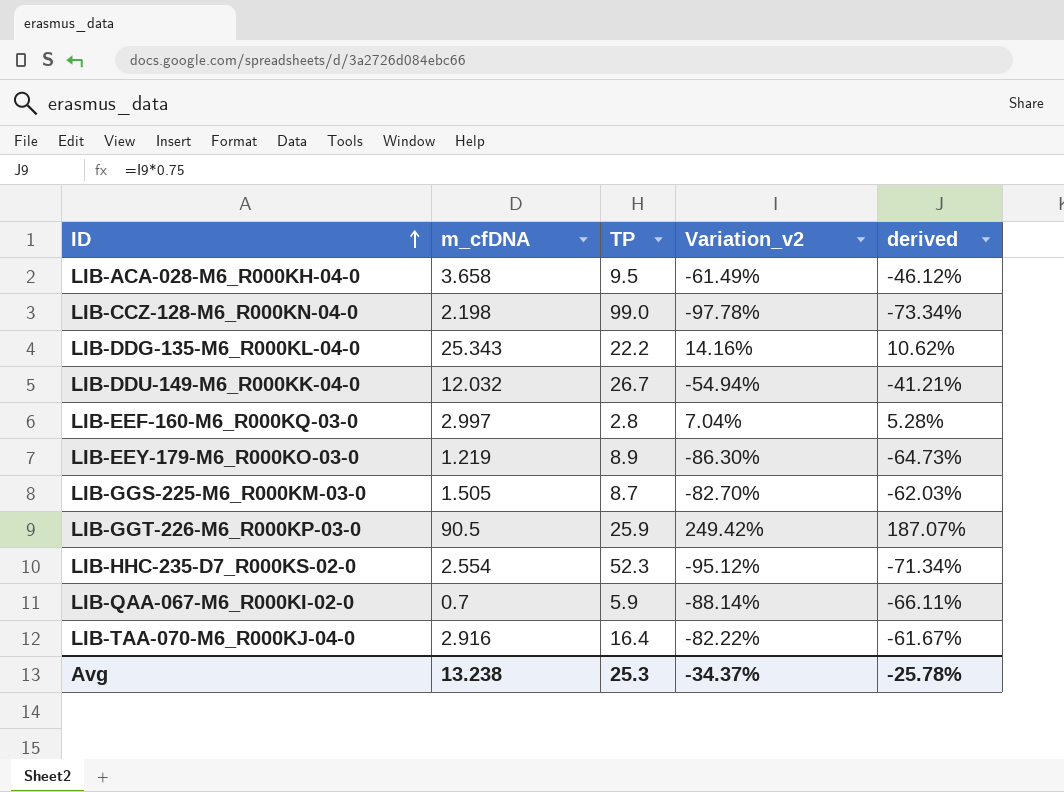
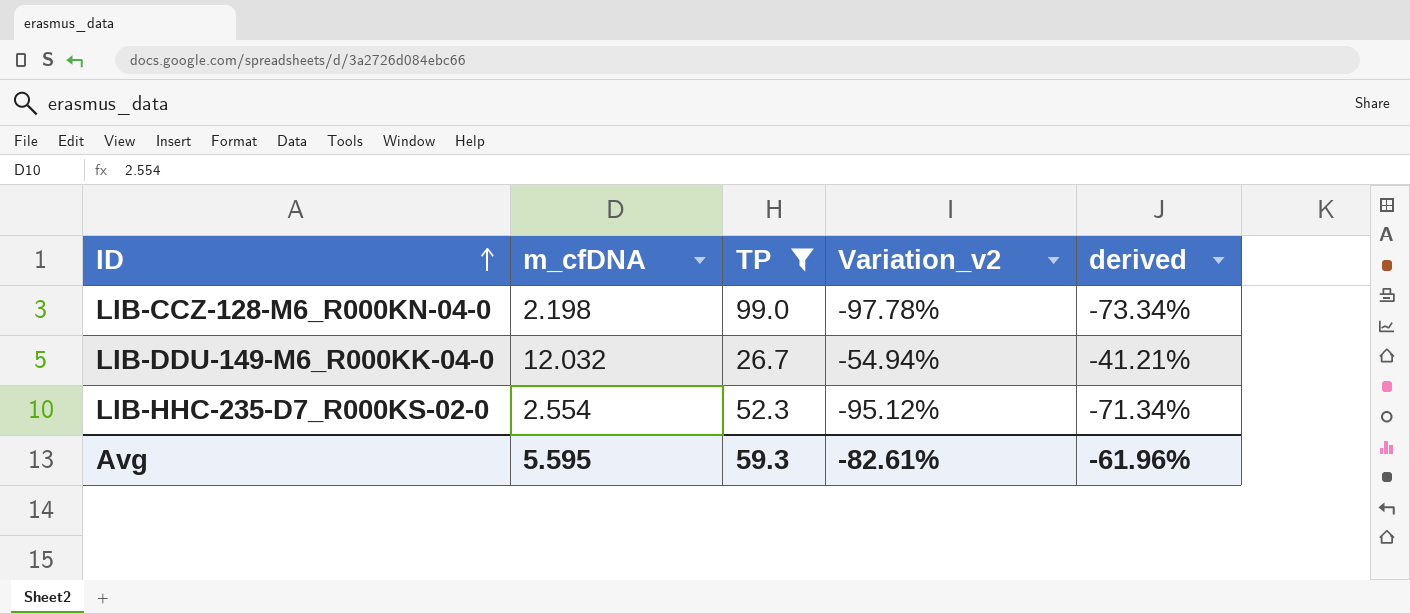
filter: none -> TP >= 26.7
Avg | m_cfDNA: 13.238 -> 5.595
Avg | TP: 25.3 -> 59.3
Avg | Variation_v2: -34.37% -> -82.61%
Avg | derived: -25.78% -> -61.96%

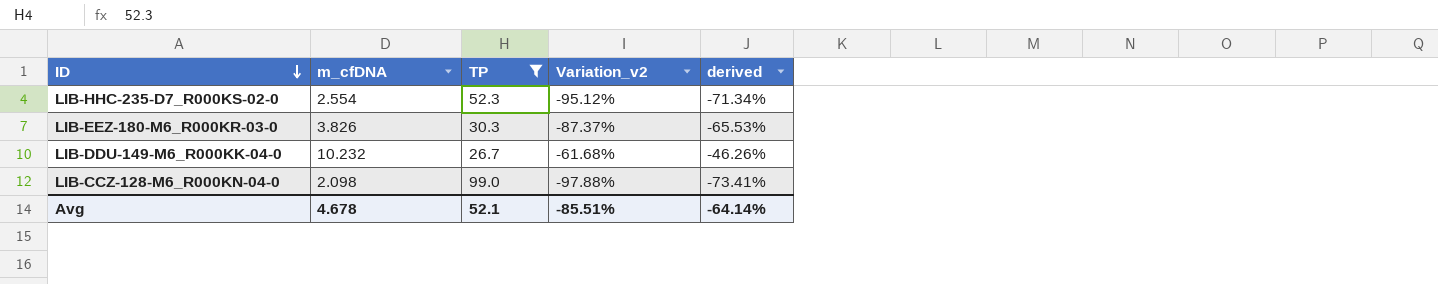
row order: ID ascending -> ID descending
row LIB-EEZ-180-M6_R000KR-03-0: none -> 3.826 | 30.3 | -87.37% | -65.53%
LIB-DDU-149-M6_R000KK-04-0 | m_cfDNA: 12.032 -> 10.232
LIB-DDU-149-M6_R000KK-04-0 | Variation_v2: -54.94% -> -61.68%
LIB-DDU-149-M6_R000KK-04-0 | derived: -41.21% -> -46.26%
LIB-CCZ-128-M6_R000KN-04-0 | m_cfDNA: 2.198 -> 2.098
LIB-CCZ-128-M6_R000KN-04-0 | Variation_v2: -97.78% -> -97.88%
LIB-CCZ-128-M6_R000KN-04-0 | derived: -73.34% -> -73.41%
Avg | m_cfDNA: 5.595 -> 4.678
Avg | TP: 59.3 -> 52.1
Avg | Variation_v2: -82.61% -> -85.51%
Avg | derived: -61.96% -> -64.14%

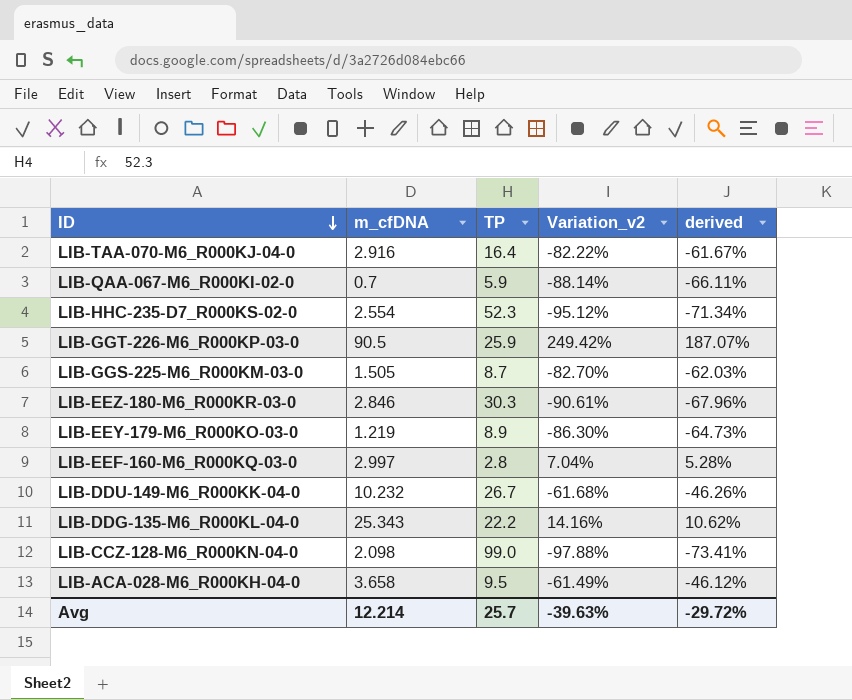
filter: TP >= 26.7 -> none
LIB-EEZ-180-M6_R000KR-03-0 | m_cfDNA: 3.826 -> 2.846
LIB-EEZ-180-M6_R000KR-03-0 | Variation_v2: -87.37% -> -90.61%
LIB-EEZ-180-M6_R000KR-03-0 | derived: -65.53% -> -67.96%
Avg | m_cfDNA: 4.678 -> 12.214
Avg | TP: 52.1 -> 25.7
Avg | Variation_v2: -85.51% -> -39.63%
Avg | derived: -64.14% -> -29.72%

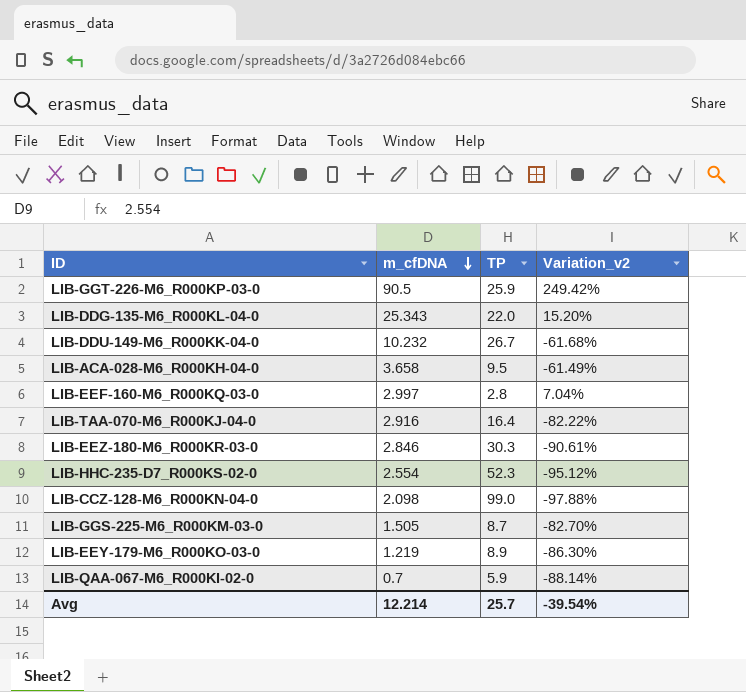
row order: ID descending -> m_cfDNA descending
column derived | formula: [Variation_v2] * 0.75 -> none
LIB-DDG-135-M6_R000KL-04-0 | TP: 22.2 -> 22.0
LIB-DDG-135-M6_R000KL-04-0 | Variation_v2: 14.16% -> 15.20%
Avg | Variation_v2: -39.63% -> -39.54%

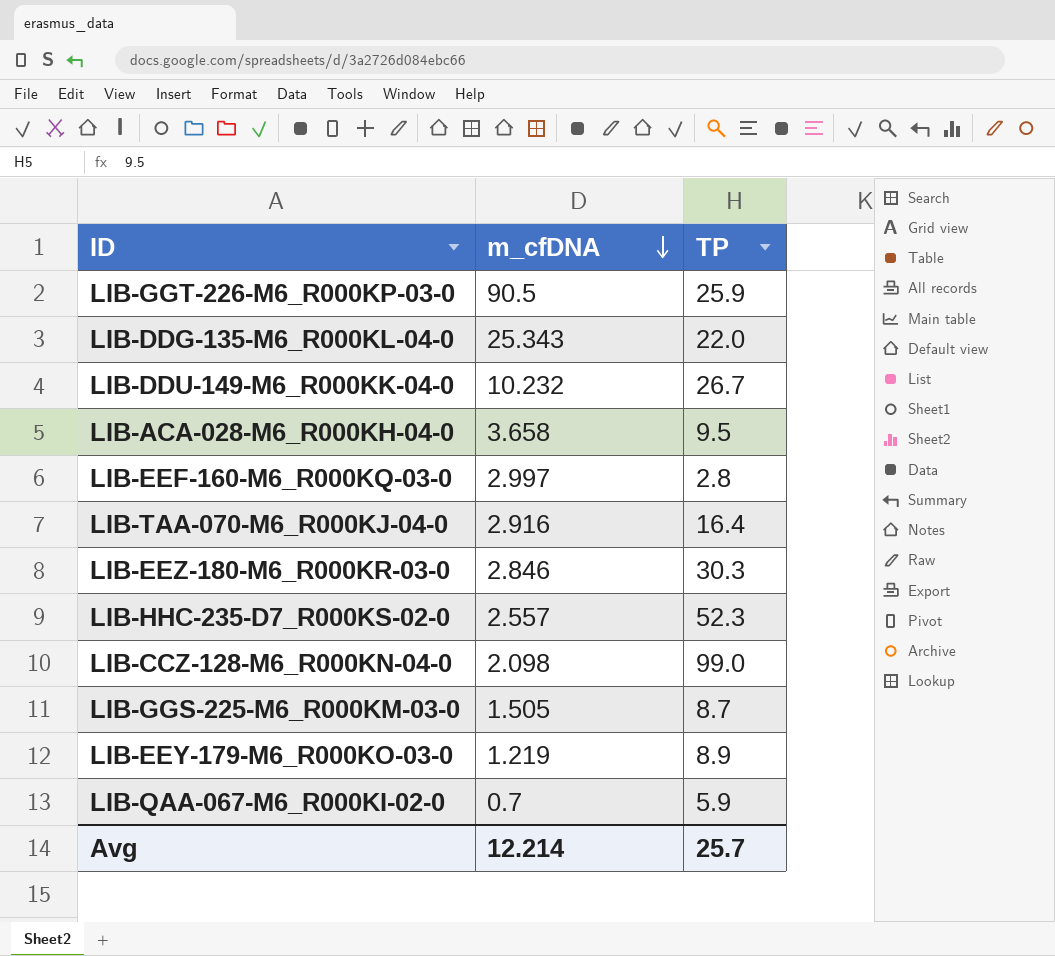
column Variation_v2 | formula: ([m_cfDNA] - [TP]) / [TP] -> none
LIB-HHC-235-D7_R000KS-02-0 | m_cfDNA: 2.554 -> 2.557

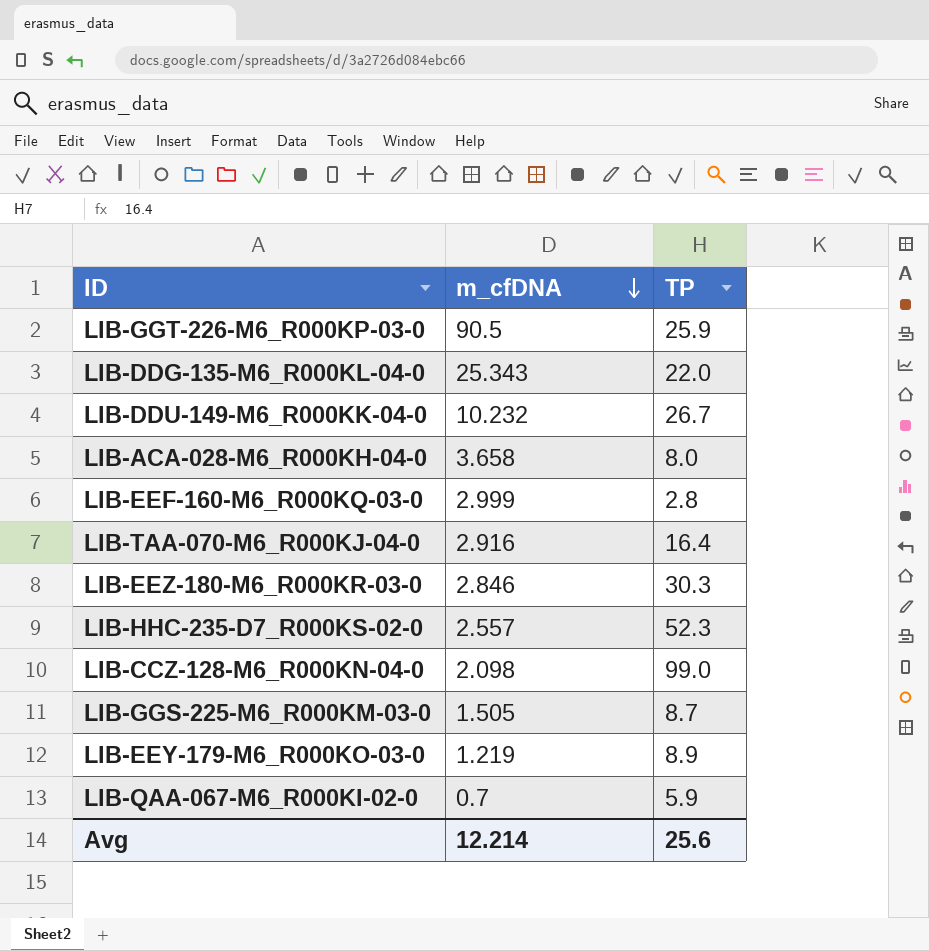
LIB-ACA-028-M6_R000KH-04-0 | TP: 9.5 -> 8.0
LIB-EEF-160-M6_R000KQ-03-0 | m_cfDNA: 2.997 -> 2.999
Avg | TP: 25.7 -> 25.6

